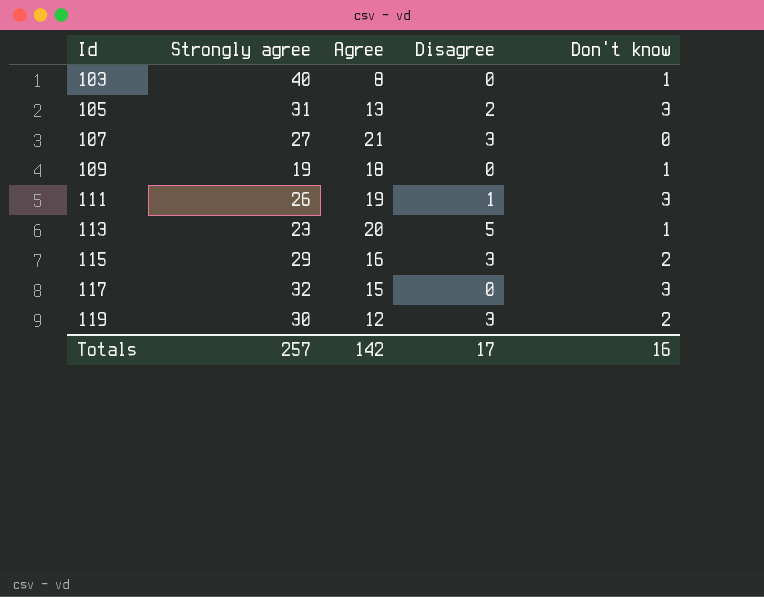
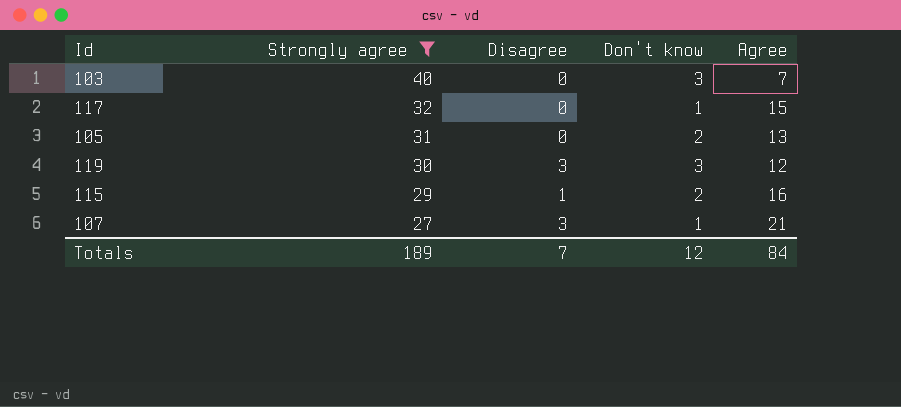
filter: none -> Strongly agree >= 27
row order: Id ascending -> Strongly agree descending
column Agree | position: 3 -> 5
103 | Don't know: 1 -> 3
103 | Agree: 8 -> 7
117 | Don't know: 3 -> 1
105 | Disagree: 2 -> 0
105 | Don't know: 3 -> 2
119 | Don't know: 2 -> 3
115 | Disagree: 3 -> 1
107 | Don't know: 0 -> 1
Totals | Strongly agree: 257 -> 189
Totals | Disagree: 17 -> 7
Totals | Don't know: 16 -> 12
Totals | Agree: 142 -> 84

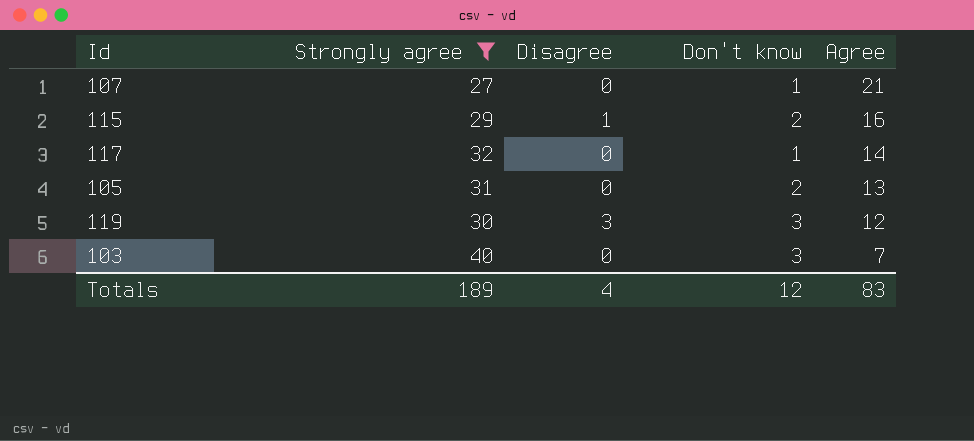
row order: Strongly agree descending -> Agree descending
107 | Disagree: 3 -> 0
117 | Agree: 15 -> 14
Totals | Disagree: 7 -> 4
Totals | Agree: 84 -> 83

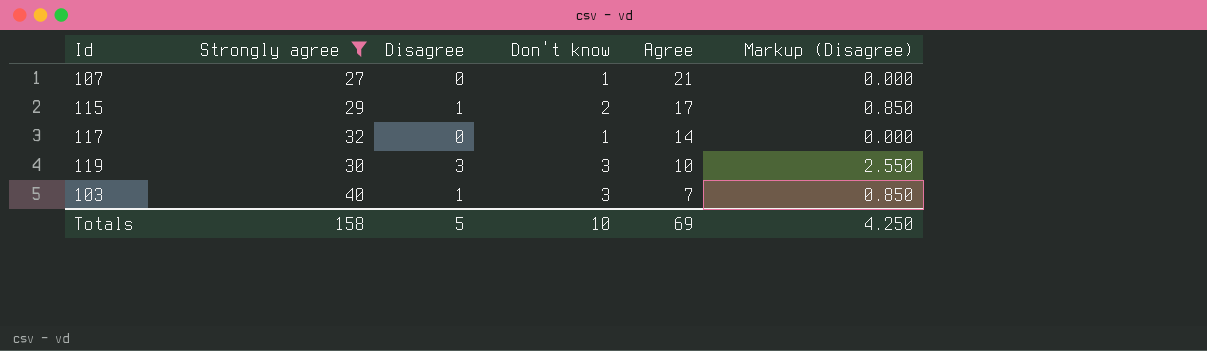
column Markup (Disagree) | formula: none -> [Disagree] * 0.85
row 105: 31 | 0 | 2 | 13 -> none
115 | Agree: 16 -> 17
119 | Agree: 12 -> 10
103 | Disagree: 0 -> 1
Totals | Strongly agree: 189 -> 158
Totals | Disagree: 4 -> 5
Totals | Don't know: 12 -> 10
Totals | Agree: 83 -> 69

